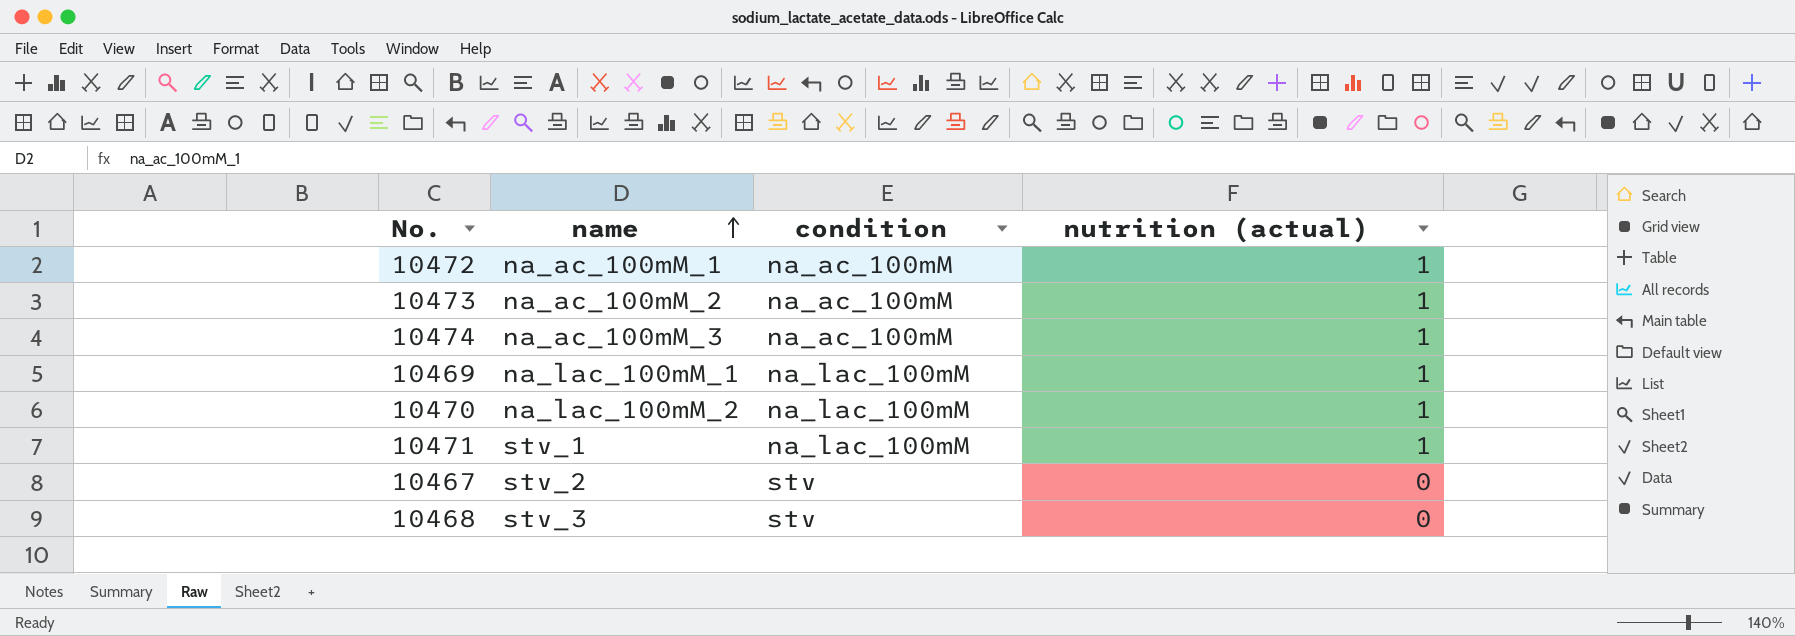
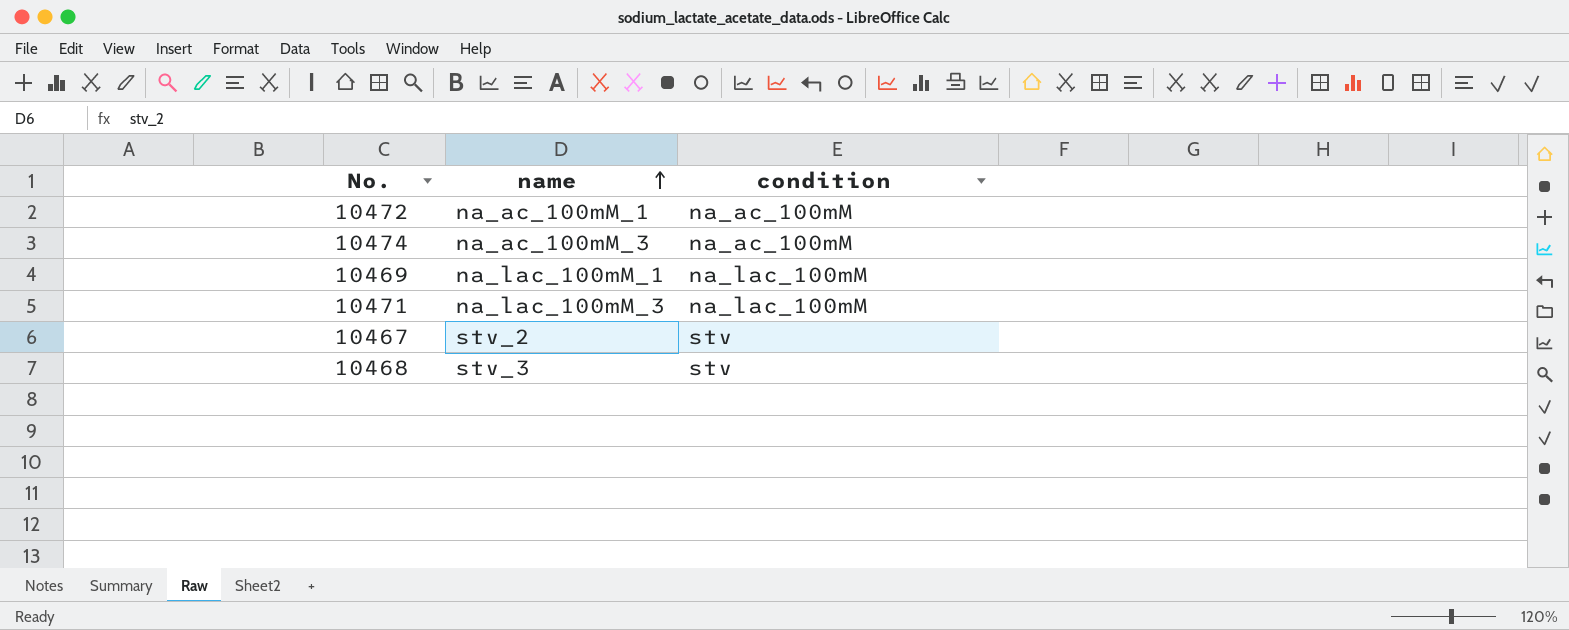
column nutrition (actual) | position: 4 -> none
row 10473: na_ac_100mM_2 | na_ac_100mM | 1 -> none
row 10470: na_lac_100mM_2 | na_lac_100mM | 1 -> none
10471 | name: stv_1 -> na_lac_100mM_3

